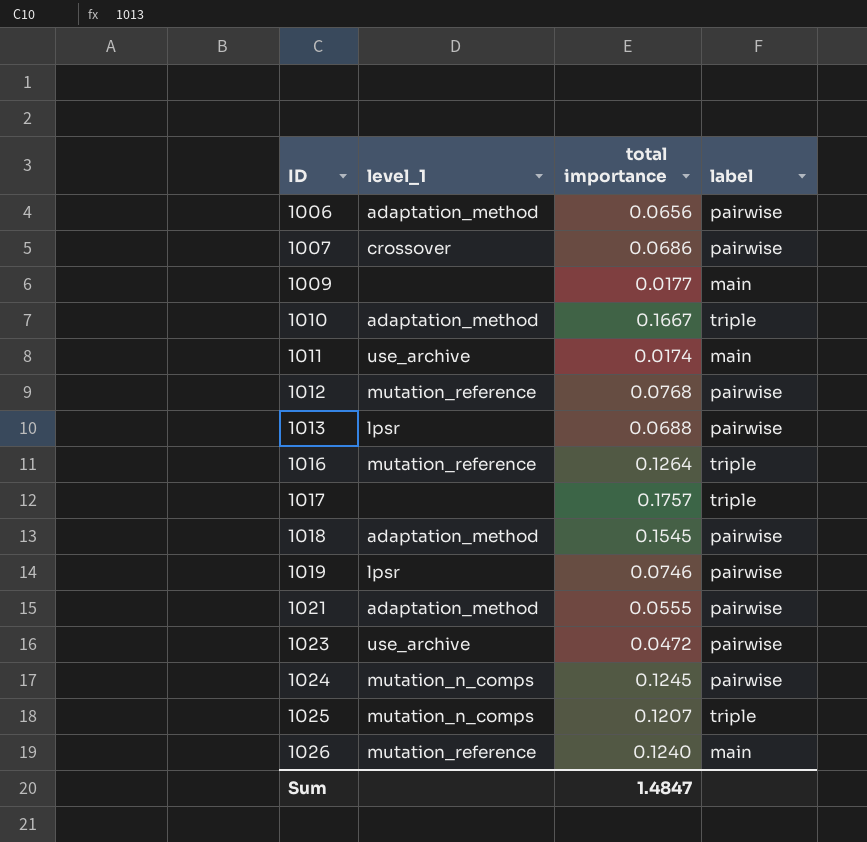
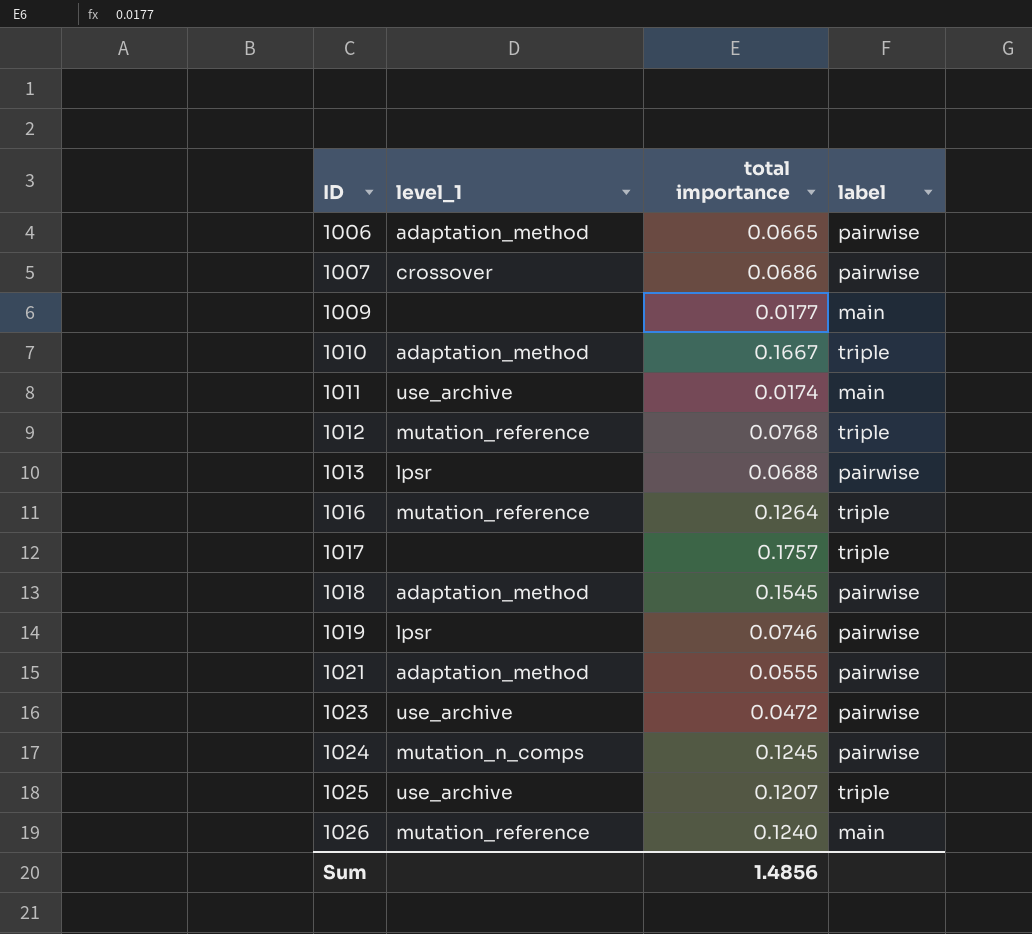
1006 | total importance: 0.0656 -> 0.0665
1012 | label: pairwise -> triple
1025 | level_1: mutation_n_comps -> use_archive
Sum | total importance: 1.4847 -> 1.4856

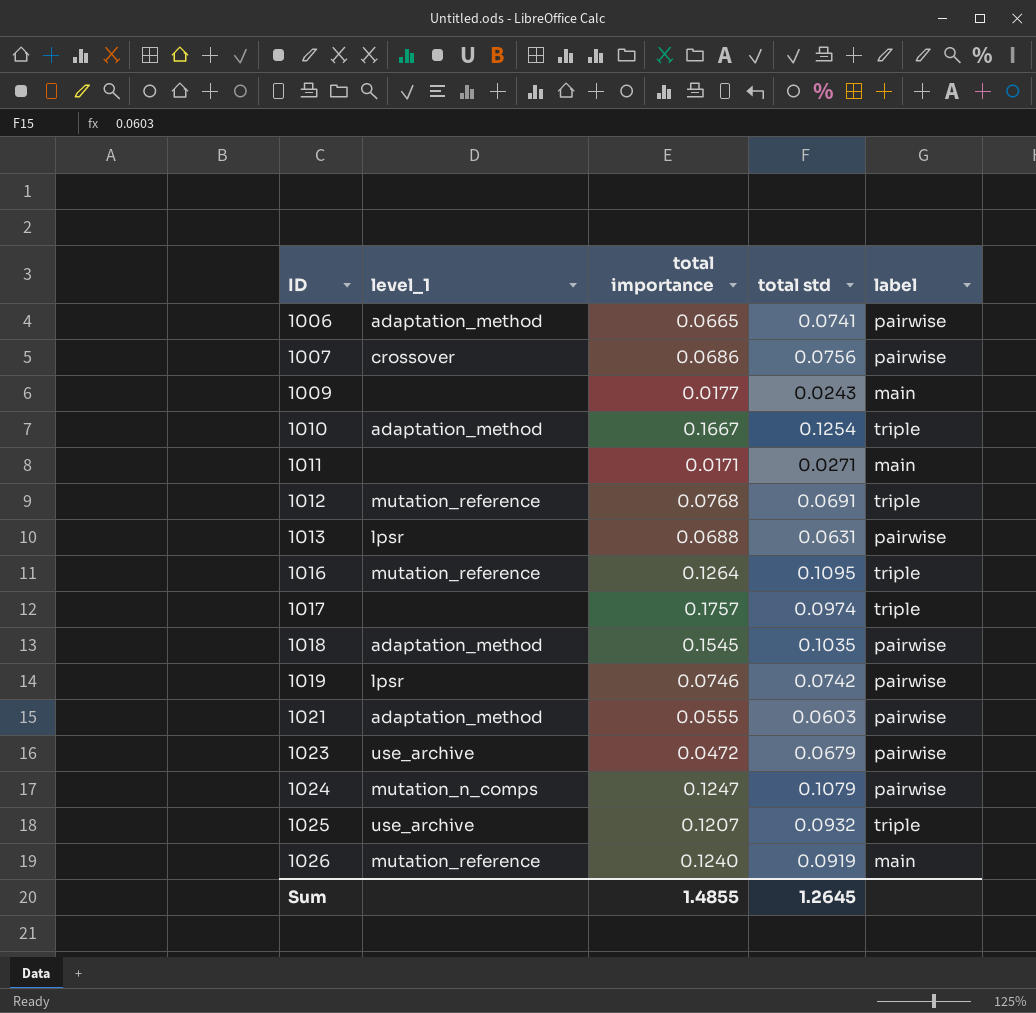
column total std | position: none -> 4
1011 | level_1: use_archive -> none
1011 | total importance: 0.0174 -> 0.0171
1024 | total importance: 0.1245 -> 0.1247
Sum | total importance: 1.4856 -> 1.4855

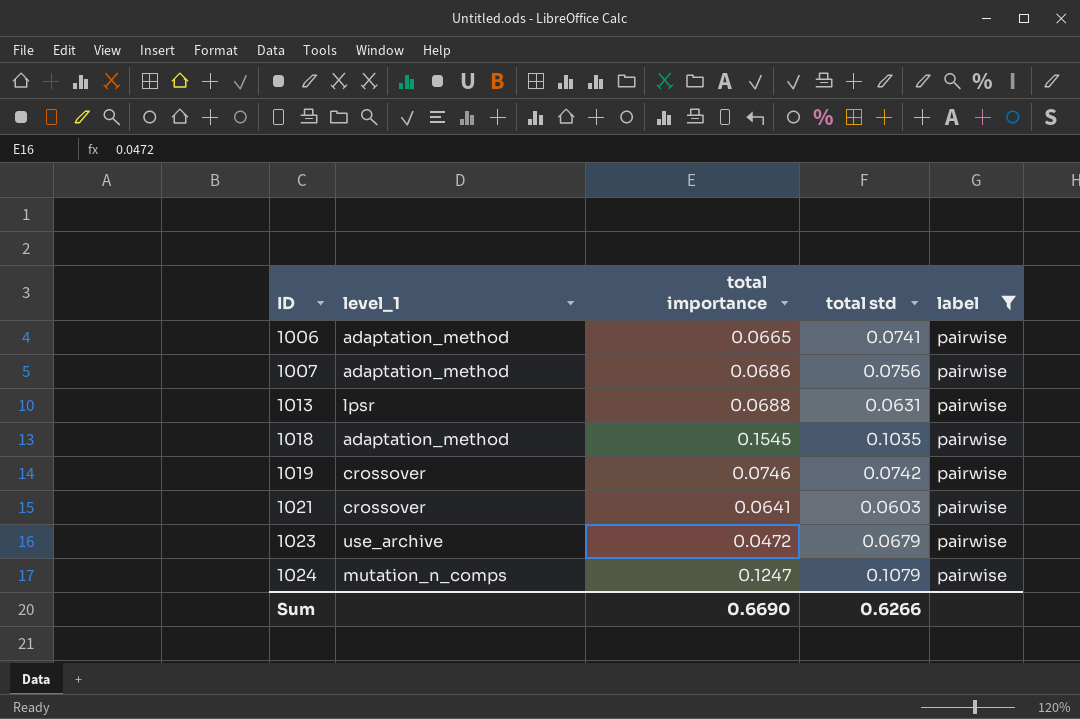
filter: none -> label = pairwise
1007 | level_1: crossover -> adaptation_method
1019 | level_1: lpsr -> crossover
1021 | level_1: adaptation_method -> crossover
1021 | total importance: 0.0555 -> 0.0641
Sum | total importance: 1.4855 -> 0.6690
Sum | total std: 1.2645 -> 0.6266

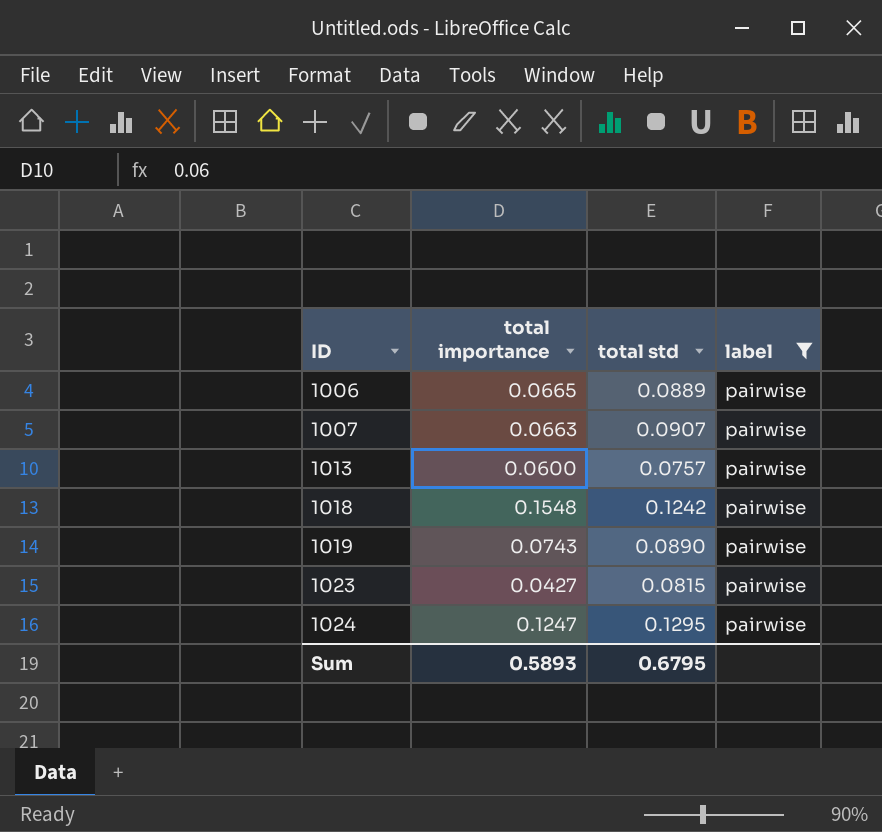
column level_1 | position: 2 -> none
row 1021: crossover | 0.0641 | 0.0603 | pairwise -> none
1006 | total std: 0.0741 -> 0.0889
1007 | total importance: 0.0686 -> 0.0663
1007 | total std: 0.0756 -> 0.0907
1013 | total importance: 0.0688 -> 0.0600
1013 | total std: 0.0631 -> 0.0757
1018 | total importance: 0.1545 -> 0.1548
1018 | total std: 0.1035 -> 0.1242
1019 | total importance: 0.0746 -> 0.0743
1019 | total std: 0.0742 -> 0.0890
1023 | total importance: 0.0472 -> 0.0427
1023 | total std: 0.0679 -> 0.0815
1024 | total std: 0.1079 -> 0.1295
Sum | total importance: 0.6690 -> 0.5893
Sum | total std: 0.6266 -> 0.6795

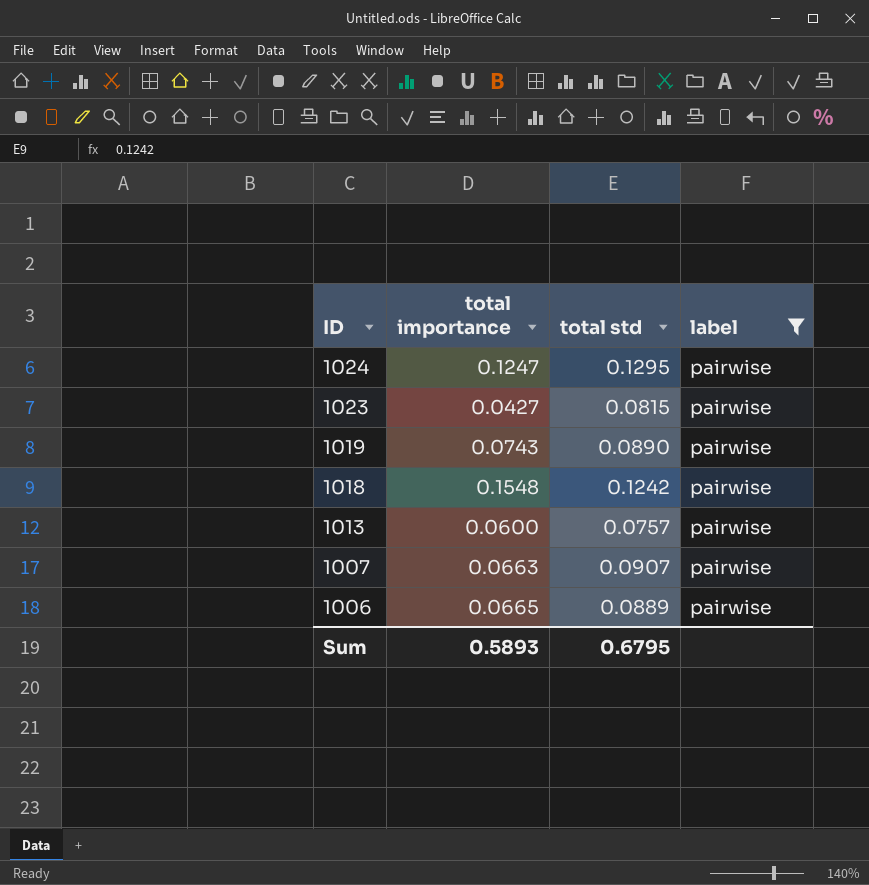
row order: ID ascending -> ID descending

